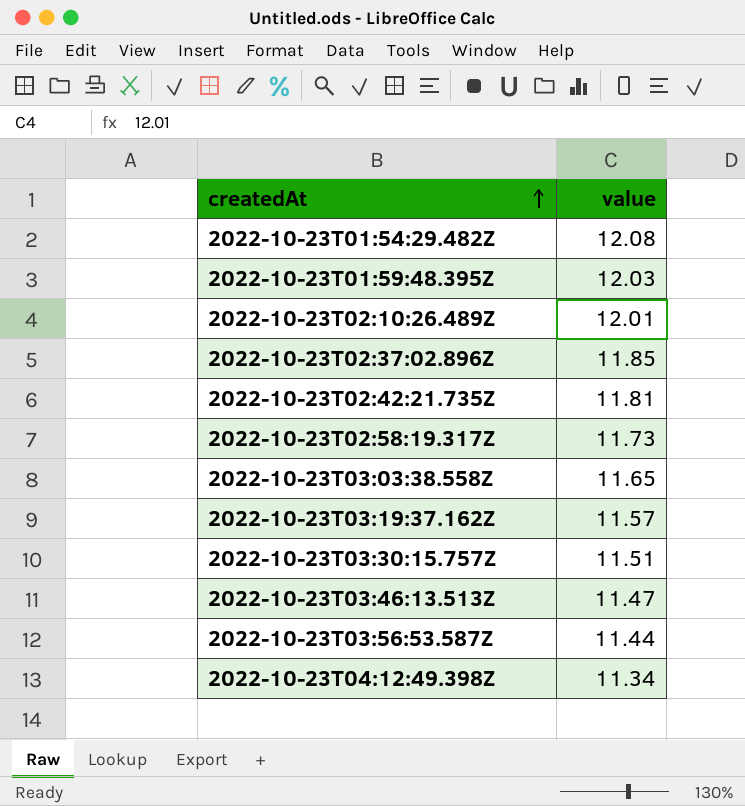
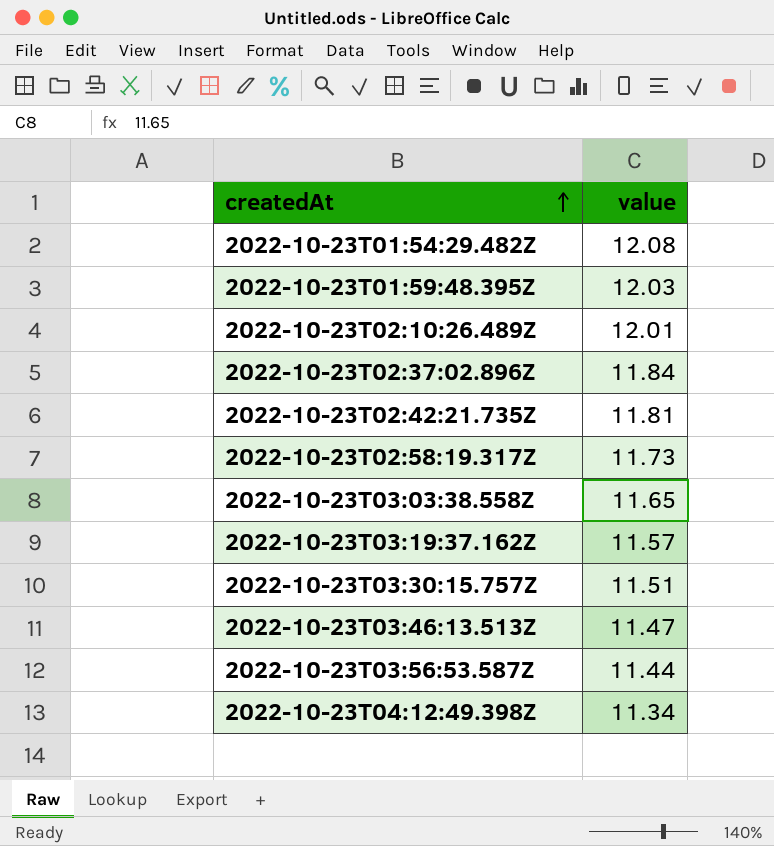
2022-10-23T02:37:02.896Z | value: 11.85 -> 11.84

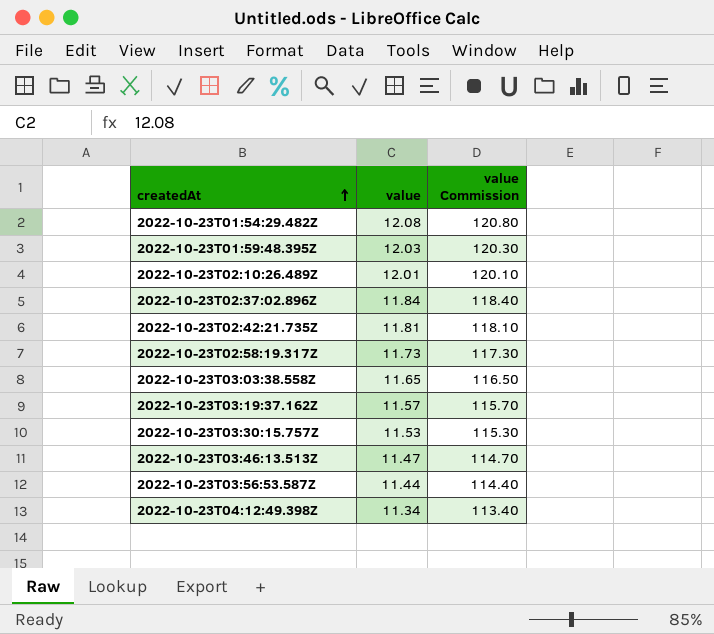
column value Commission | formula: none -> [value] * 10
2022-10-23T03:30:15.757Z | value: 11.51 -> 11.53

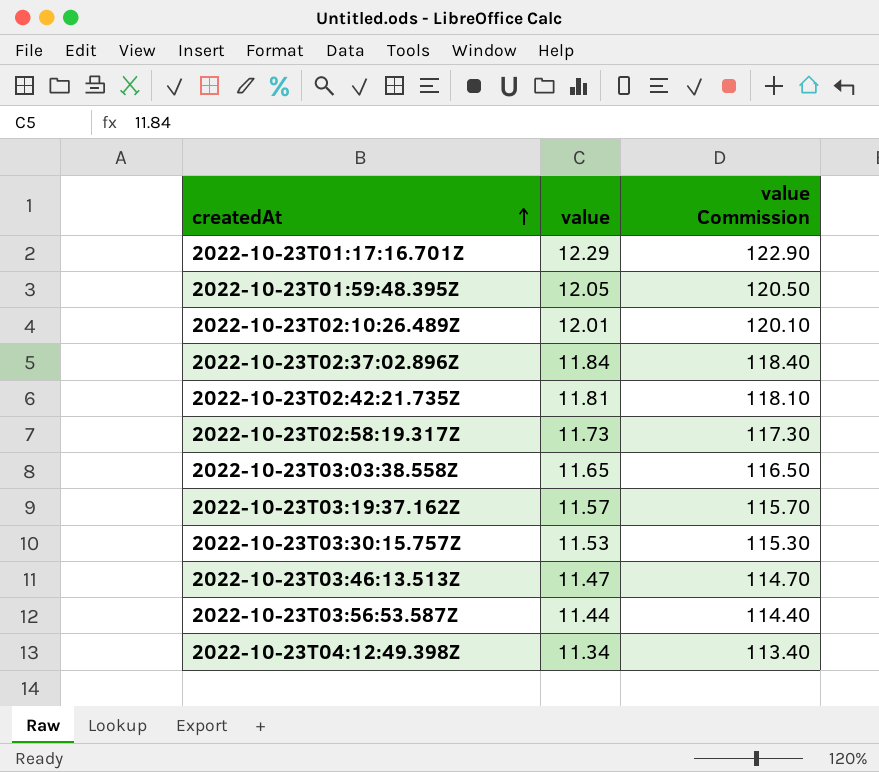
row 2022-10-23T01:54:29.482Z: 12.08 | 120.80 -> none
row 2022-10-23T01:17:16.701Z: none -> 12.29 | 122.90
2022-10-23T01:59:48.395Z | value: 12.03 -> 12.05
2022-10-23T01:59:48.395Z | value Commission: 120.30 -> 120.50

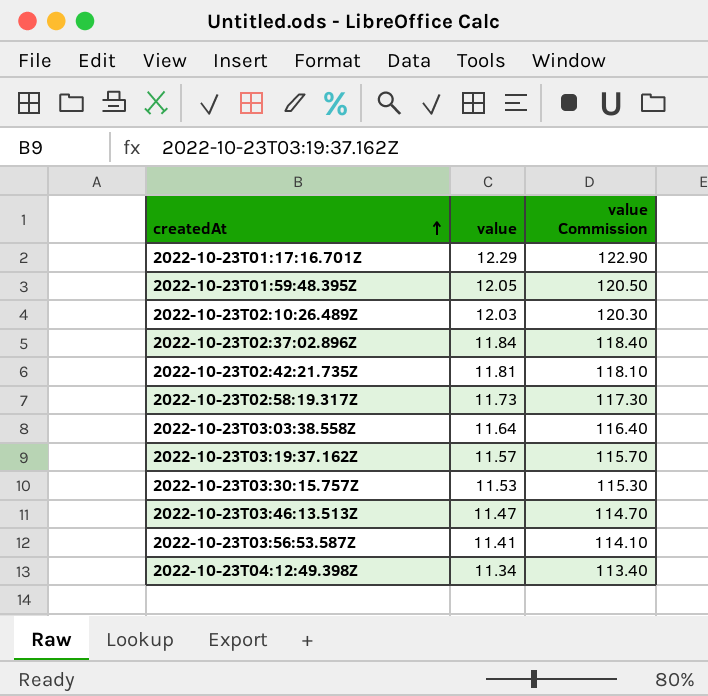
2022-10-23T02:10:26.489Z | value: 12.01 -> 12.03
2022-10-23T02:10:26.489Z | value Commission: 120.10 -> 120.30
2022-10-23T03:03:38.558Z | value: 11.65 -> 11.64
2022-10-23T03:03:38.558Z | value Commission: 116.50 -> 116.40
2022-10-23T03:56:53.587Z | value: 11.44 -> 11.41
2022-10-23T03:56:53.587Z | value Commission: 114.40 -> 114.10

